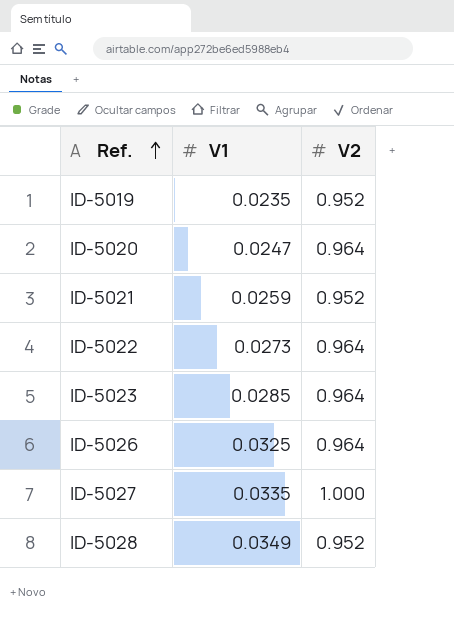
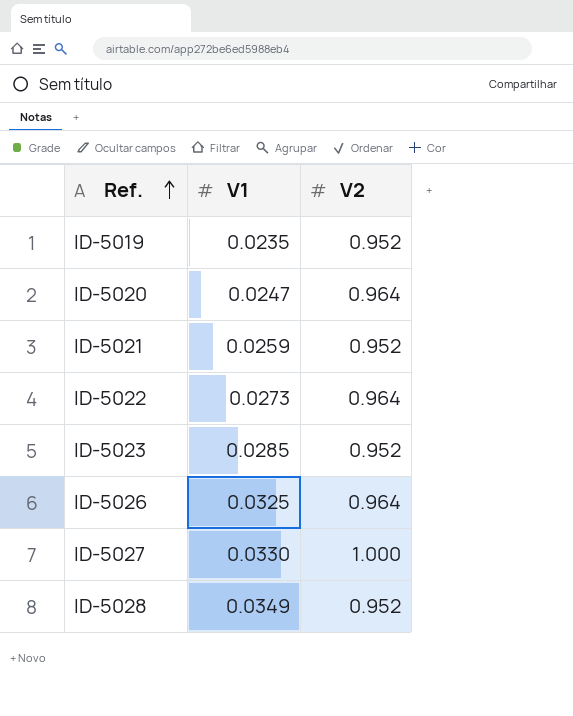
ID-5023 | V2: 0.964 -> 0.952
ID-5027 | V1: 0.0335 -> 0.0330

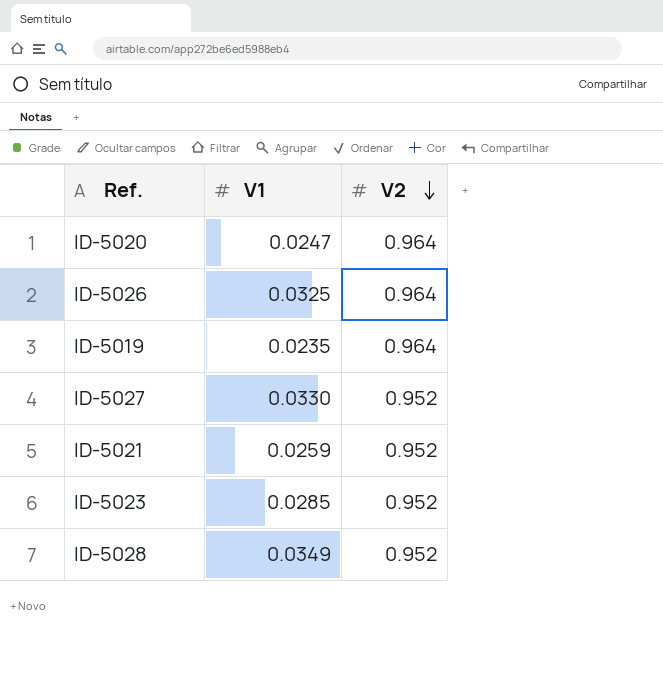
row order: Ref. ascending -> V2 descending
row ID-5022: 0.0273 | 0.964 -> none
ID-5019 | V2: 0.952 -> 0.964
ID-5027 | V2: 1.000 -> 0.952

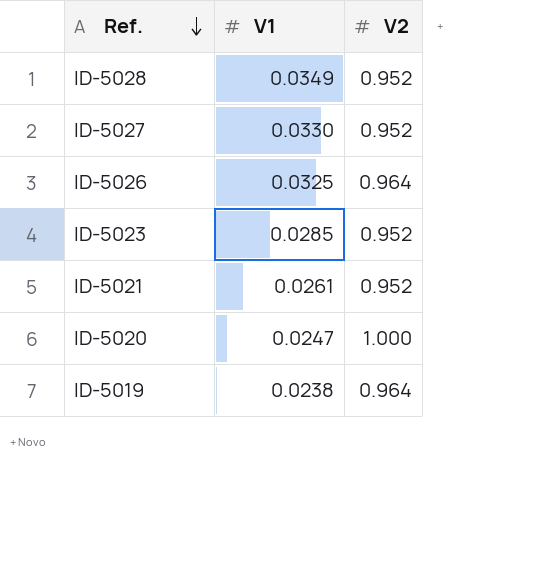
row order: V2 descending -> Ref. descending
ID-5021 | V1: 0.0259 -> 0.0261
ID-5020 | V2: 0.964 -> 1.000
ID-5019 | V1: 0.0235 -> 0.0238

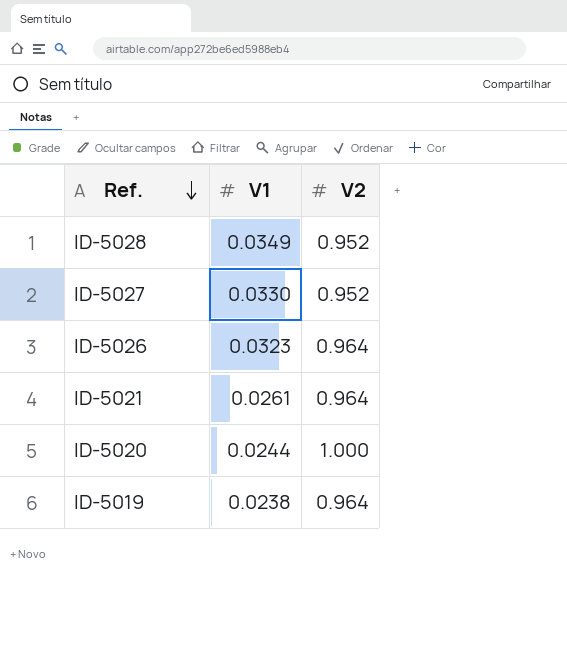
row ID-5023: 0.0285 | 0.952 -> none
ID-5026 | V1: 0.0325 -> 0.0323
ID-5021 | V2: 0.952 -> 0.964
ID-5020 | V1: 0.0247 -> 0.0244

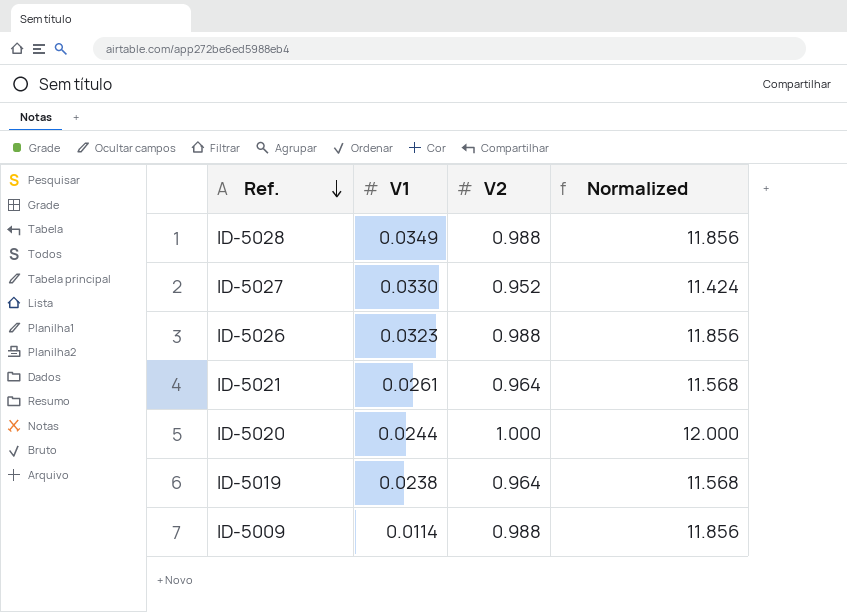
column Normalized | formula: none -> [V2] * 12
ID-5028 | V2: 0.952 -> 0.988
ID-5026 | V2: 0.964 -> 0.988
row ID-5009: none -> 0.0114 | 0.988 | 11.856

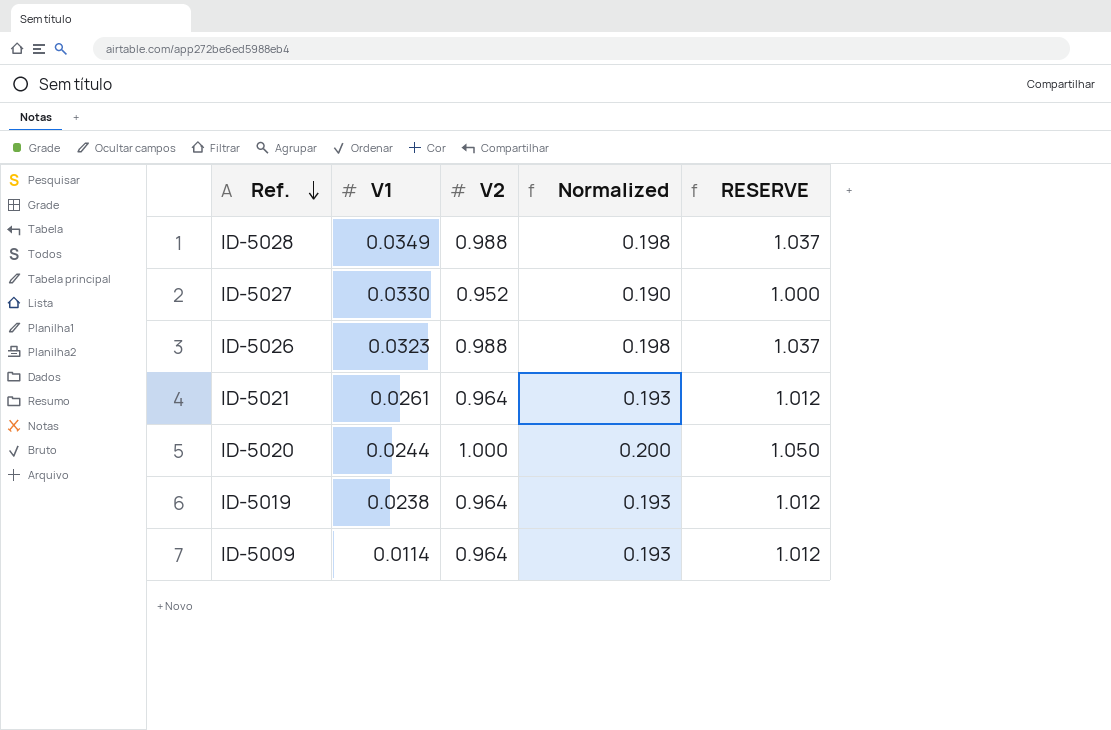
column Normalized | formula: [V2] * 12 -> [V2] * 0.2
column RESERVE | formula: none -> [V2] * 1.05
ID-5009 | V2: 0.988 -> 0.964

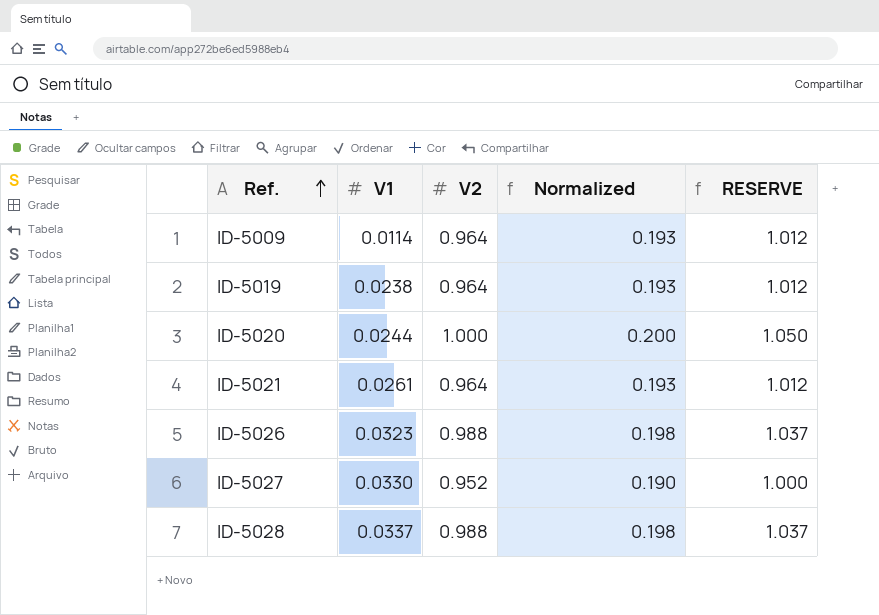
row order: Ref. descending -> Ref. ascending
ID-5028 | V1: 0.0349 -> 0.0337

